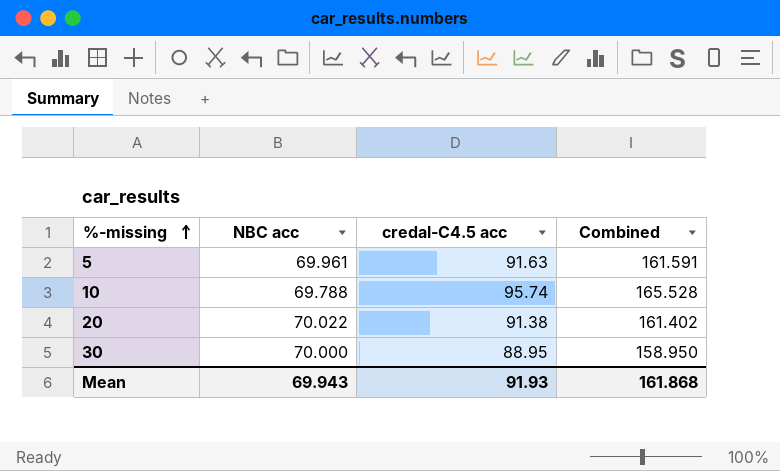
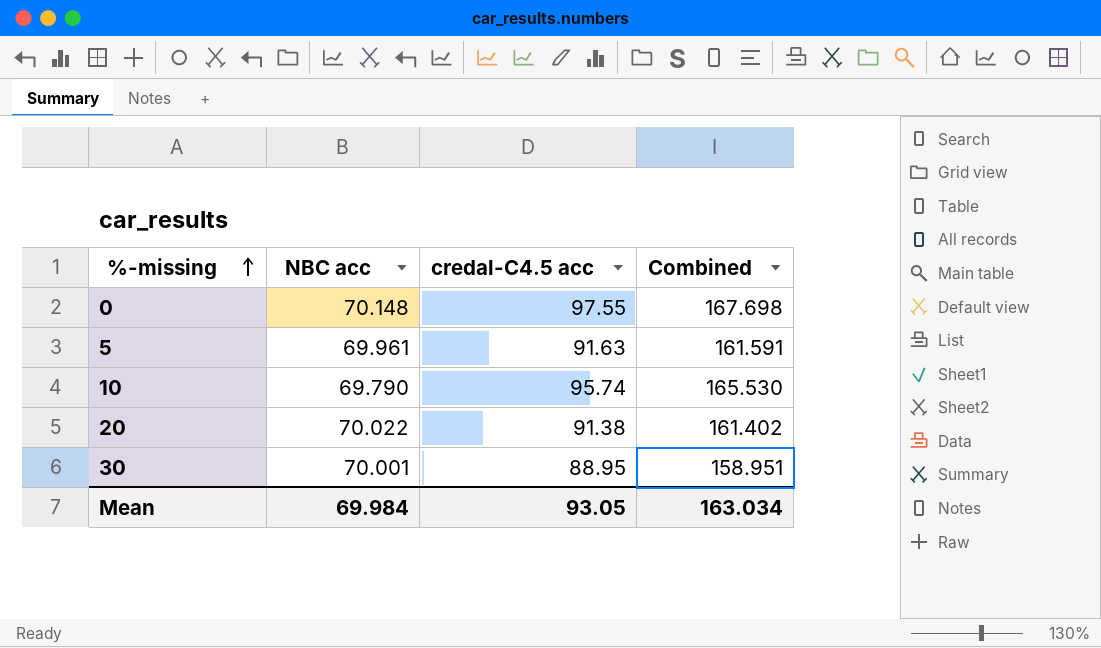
row 0: none -> 70.148 | 97.55 | 167.698
10 | NBC acc: 69.788 -> 69.790
10 | Combined: 165.528 -> 165.530
30 | NBC acc: 70.000 -> 70.001
30 | Combined: 158.950 -> 158.951
Mean | NBC acc: 69.943 -> 69.984
Mean | credal-C4.5 acc: 91.93 -> 93.05
Mean | Combined: 161.868 -> 163.034

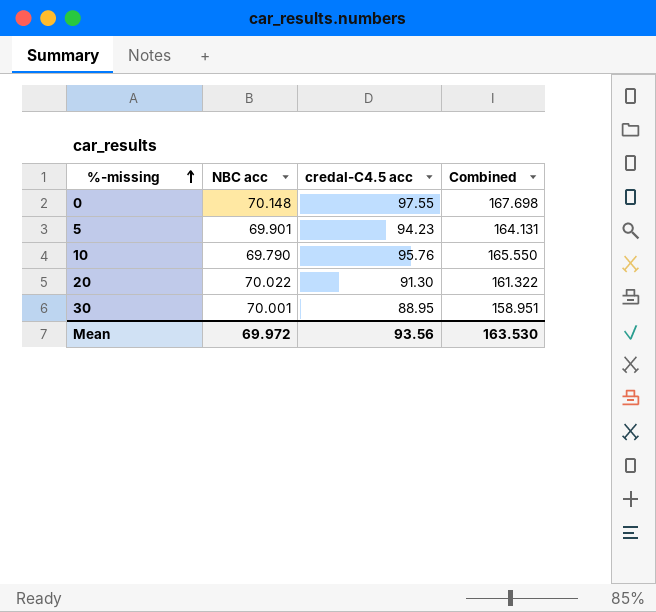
5 | NBC acc: 69.961 -> 69.901
5 | credal-C4.5 acc: 91.63 -> 94.23
5 | Combined: 161.591 -> 164.131
10 | credal-C4.5 acc: 95.74 -> 95.76
10 | Combined: 165.530 -> 165.550
20 | credal-C4.5 acc: 91.38 -> 91.30
20 | Combined: 161.402 -> 161.322
Mean | NBC acc: 69.984 -> 69.972
Mean | credal-C4.5 acc: 93.05 -> 93.56
Mean | Combined: 163.034 -> 163.530

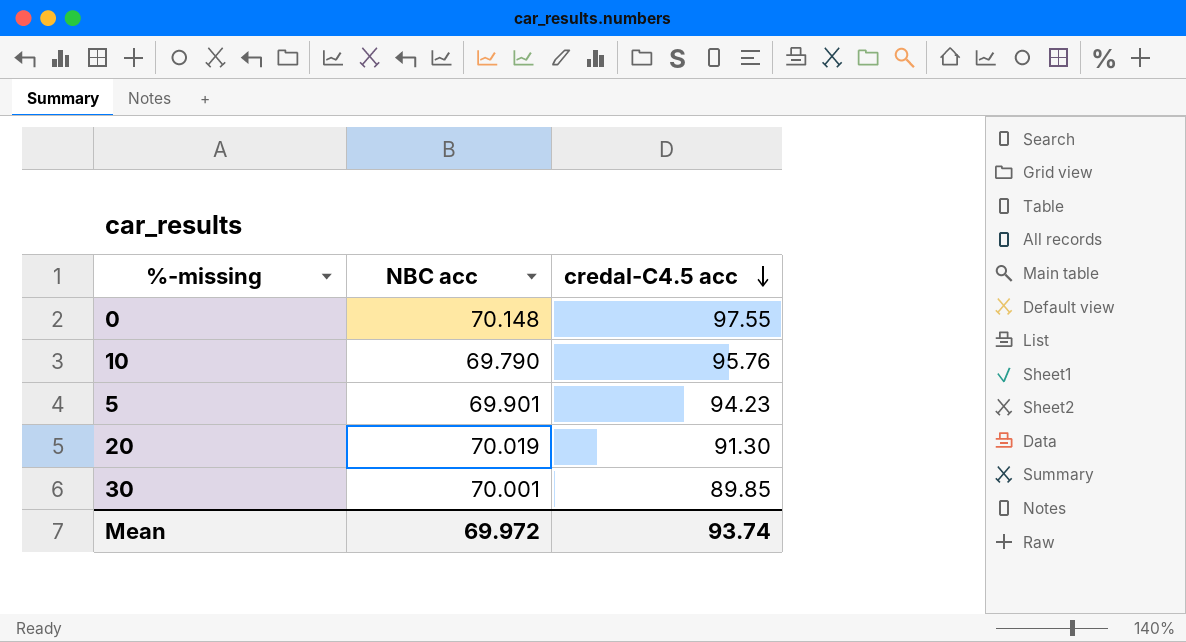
row order: %-missing ascending -> credal-C4.5 acc descending
column Combined | formula: [NBC acc] + [credal-C4.5 acc] -> none
20 | NBC acc: 70.022 -> 70.019
30 | credal-C4.5 acc: 88.95 -> 89.85
Mean | credal-C4.5 acc: 93.56 -> 93.74

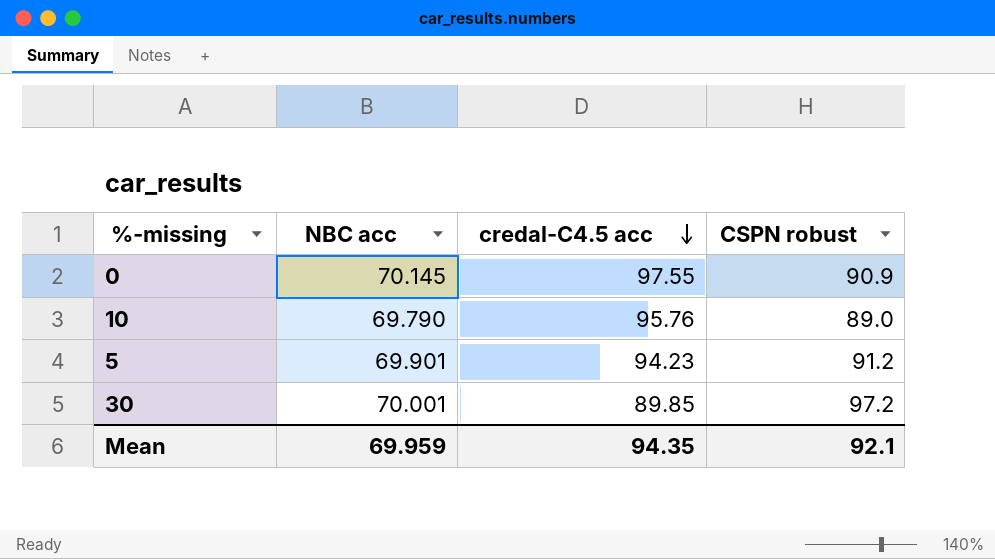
column CSPN robust | position: none -> 4
row 20: 70.019 | 91.30 -> none
0 | NBC acc: 70.148 -> 70.145
Mean | NBC acc: 69.972 -> 69.959
Mean | credal-C4.5 acc: 93.74 -> 94.35

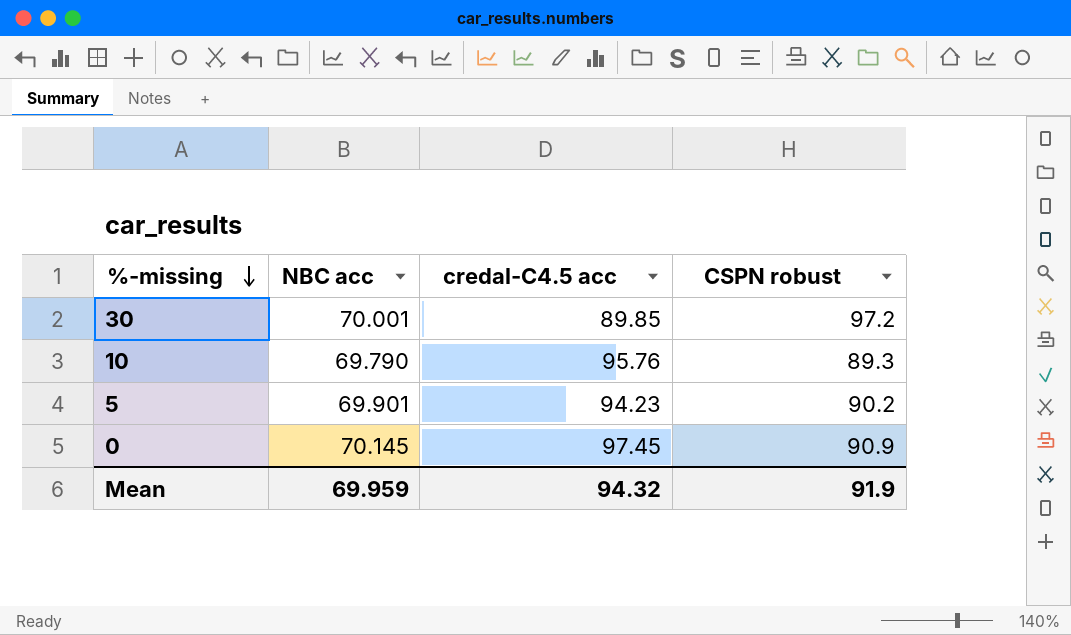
row order: credal-C4.5 acc descending -> %-missing descending
10 | CSPN robust: 89.0 -> 89.3
5 | CSPN robust: 91.2 -> 90.2
0 | credal-C4.5 acc: 97.55 -> 97.45
Mean | credal-C4.5 acc: 94.35 -> 94.32
Mean | CSPN robust: 92.1 -> 91.9

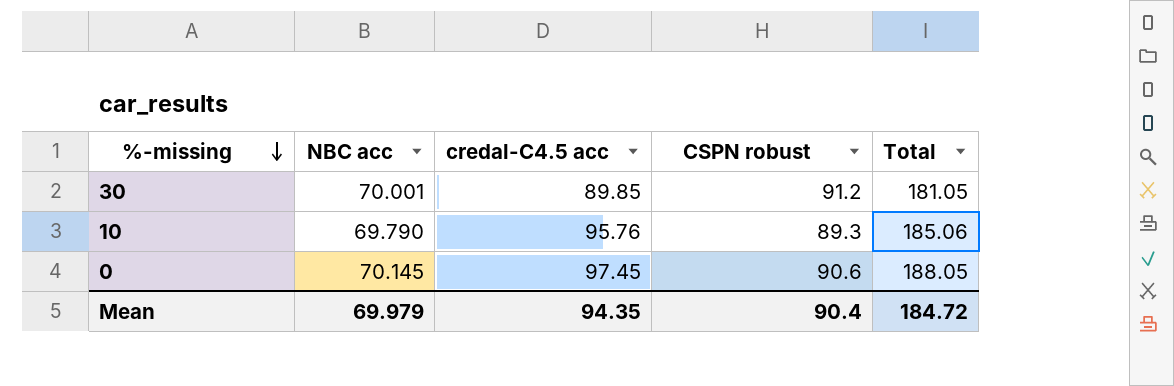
column Total | formula: none -> [credal-C4.5 acc] + [CSPN robust]
row 5: 69.901 | 94.23 | 90.2 -> none
30 | CSPN robust: 97.2 -> 91.2
0 | CSPN robust: 90.9 -> 90.6
Mean | NBC acc: 69.959 -> 69.979
Mean | credal-C4.5 acc: 94.32 -> 94.35
Mean | CSPN robust: 91.9 -> 90.4

